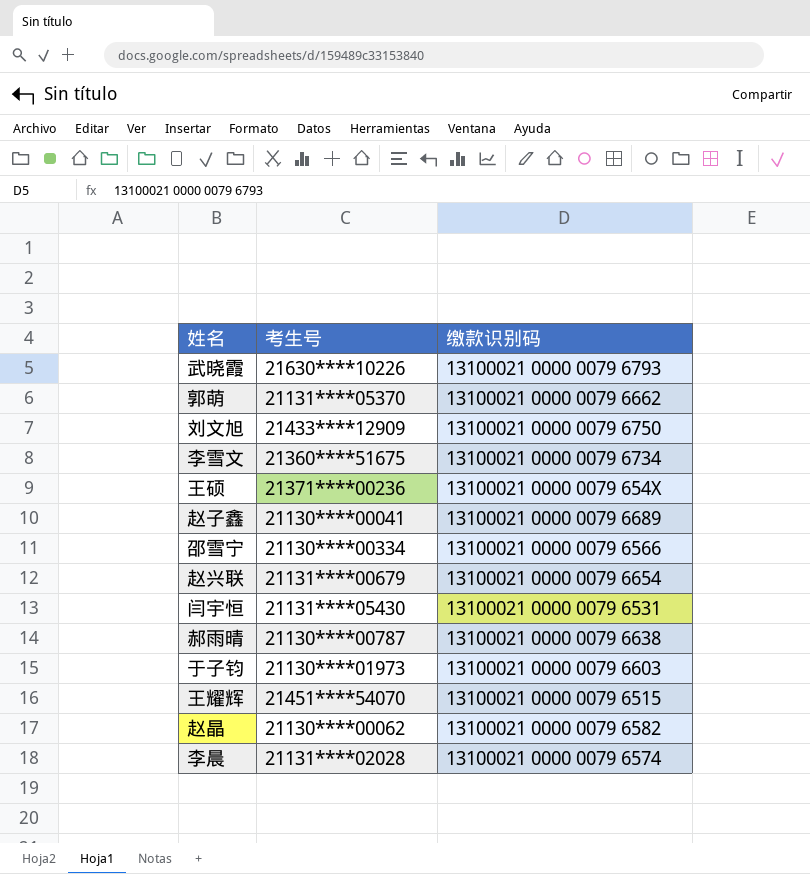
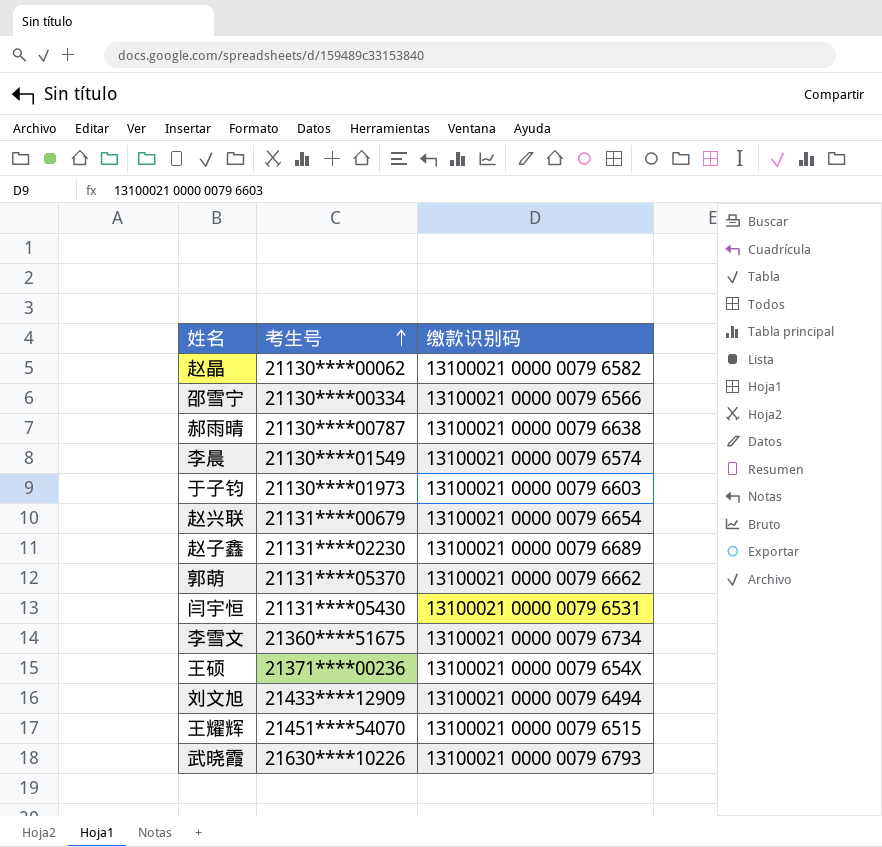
row order: none -> 考生号 ascending
李晨 | 考生号: 21131****02028 -> 21130****01549
赵子鑫 | 考生号: 21130****00041 -> 21131****02230
刘文旭 | 缴款识别码: 13100021 0000 0079 6750 -> 13100021 0000 0079 6494

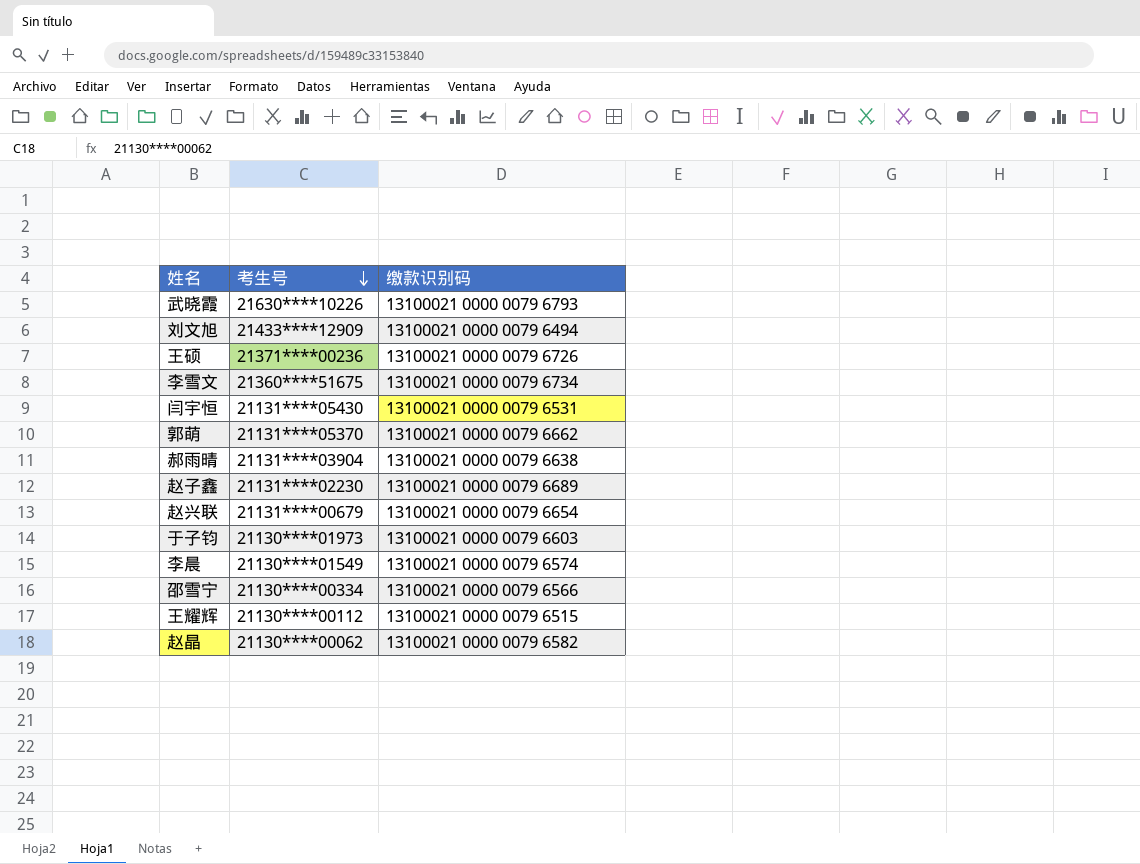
row order: 考生号 ascending -> 考生号 descending
王硕 | 缴款识别码: 13100021 0000 0079 654X -> 13100021 0000 0079 6726
郝雨晴 | 考生号: 21130****00787 -> 21131****03904
王耀辉 | 考生号: 21451****54070 -> 21130****00112

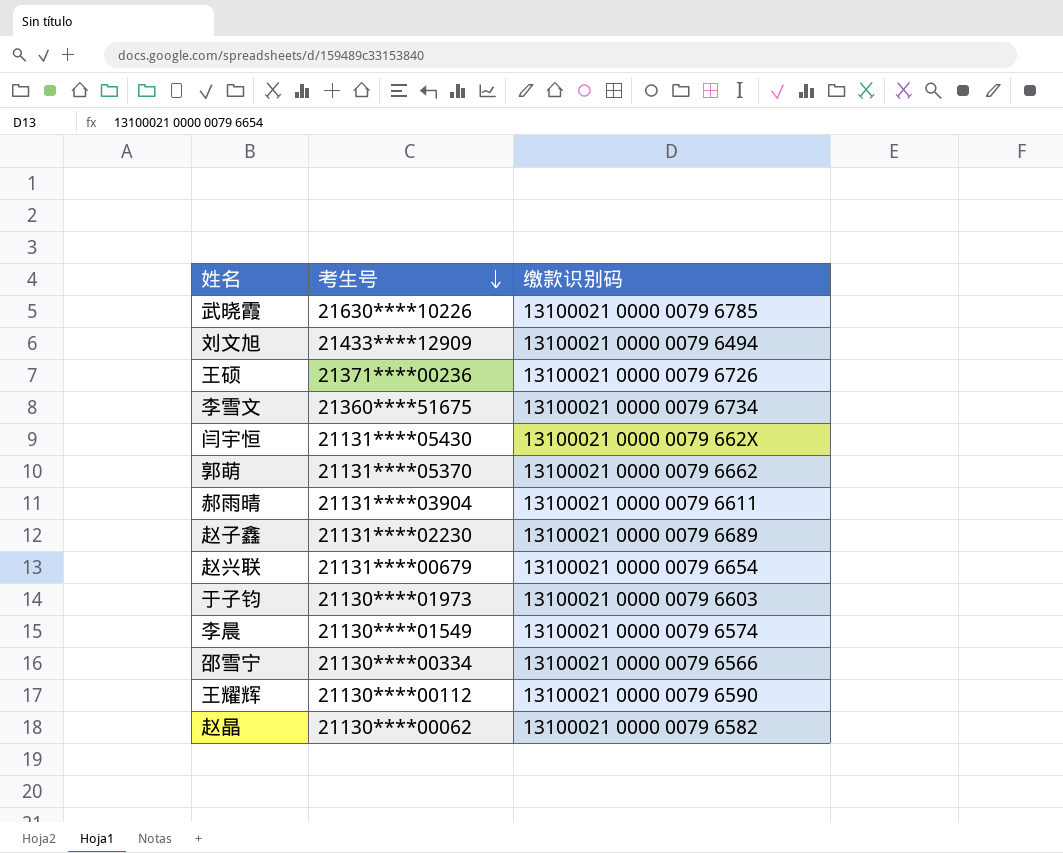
武晓霞 | 缴款识别码: 13100021 0000 0079 6793 -> 13100021 0000 0079 6785
闫宇恒 | 缴款识别码: 13100021 0000 0079 6531 -> 13100021 0000 0079 662X
郝雨晴 | 缴款识别码: 13100021 0000 0079 6638 -> 13100021 0000 0079 6611
王耀辉 | 缴款识别码: 13100021 0000 0079 6515 -> 13100021 0000 0079 6590

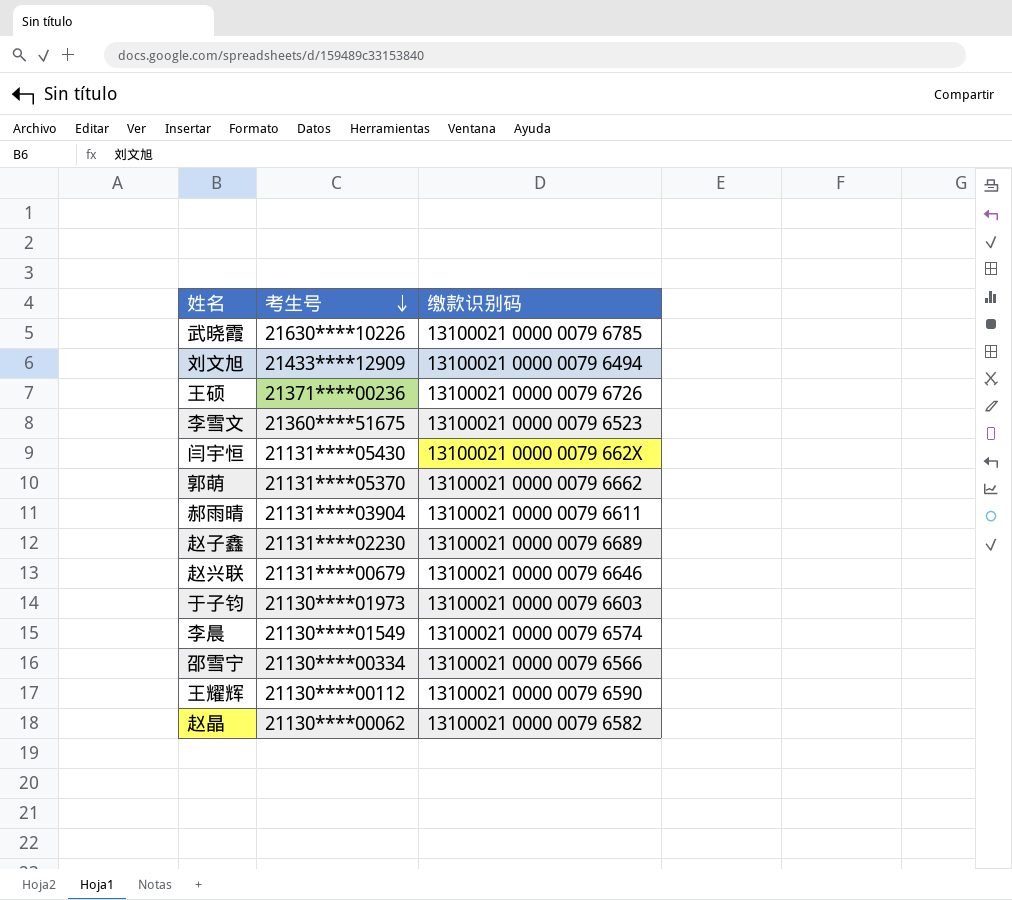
李雪文 | 缴款识别码: 13100021 0000 0079 6734 -> 13100021 0000 0079 6523
赵兴联 | 缴款识别码: 13100021 0000 0079 6654 -> 13100021 0000 0079 6646

